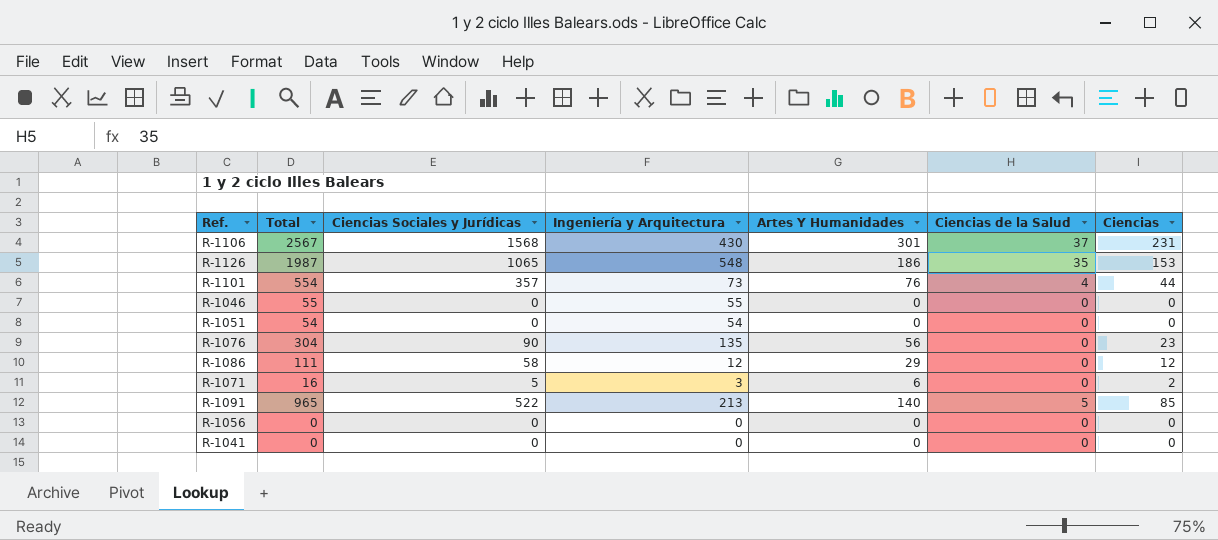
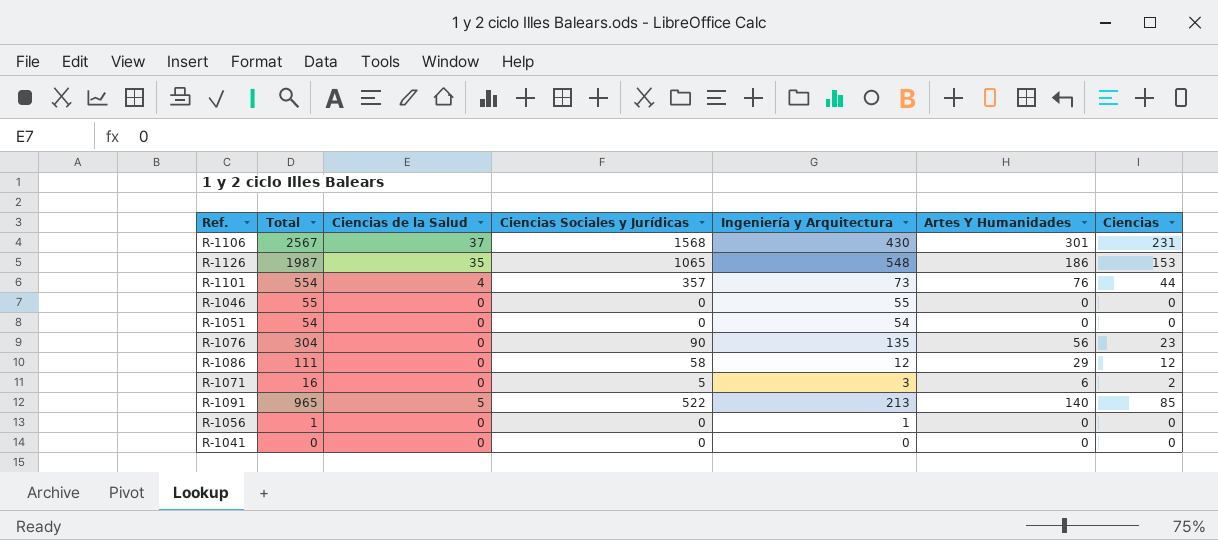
column Ciencias de la Salud | position: 6 -> 3
R-1056 | Total: 0 -> 1
R-1056 | Ingeniería y Arquitectura: 0 -> 1

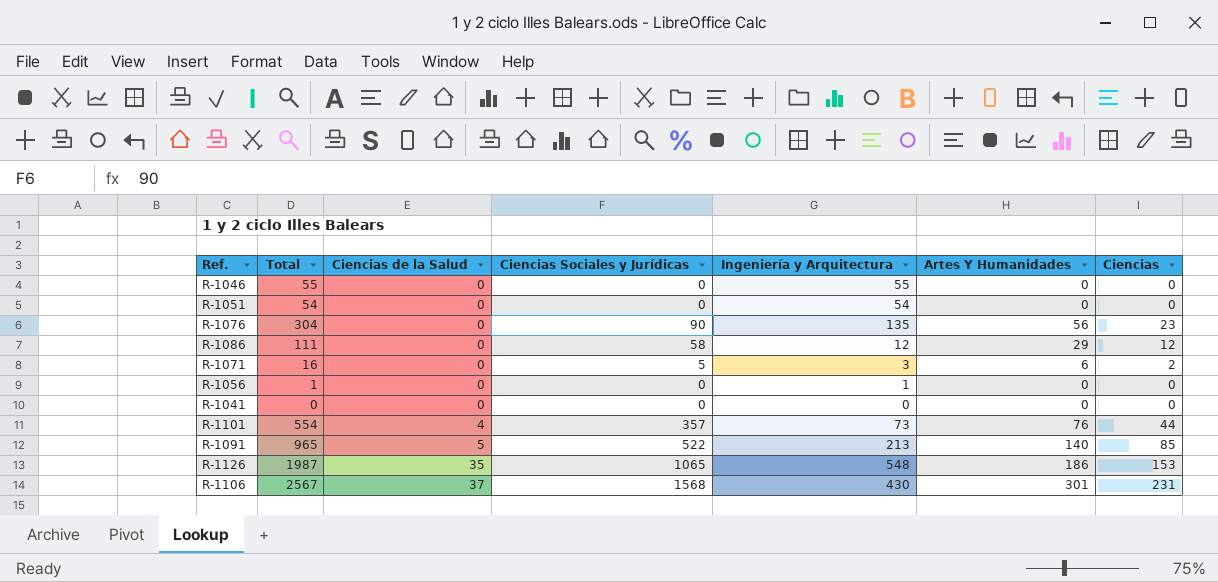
row order: none -> Ciencias de la Salud ascending

